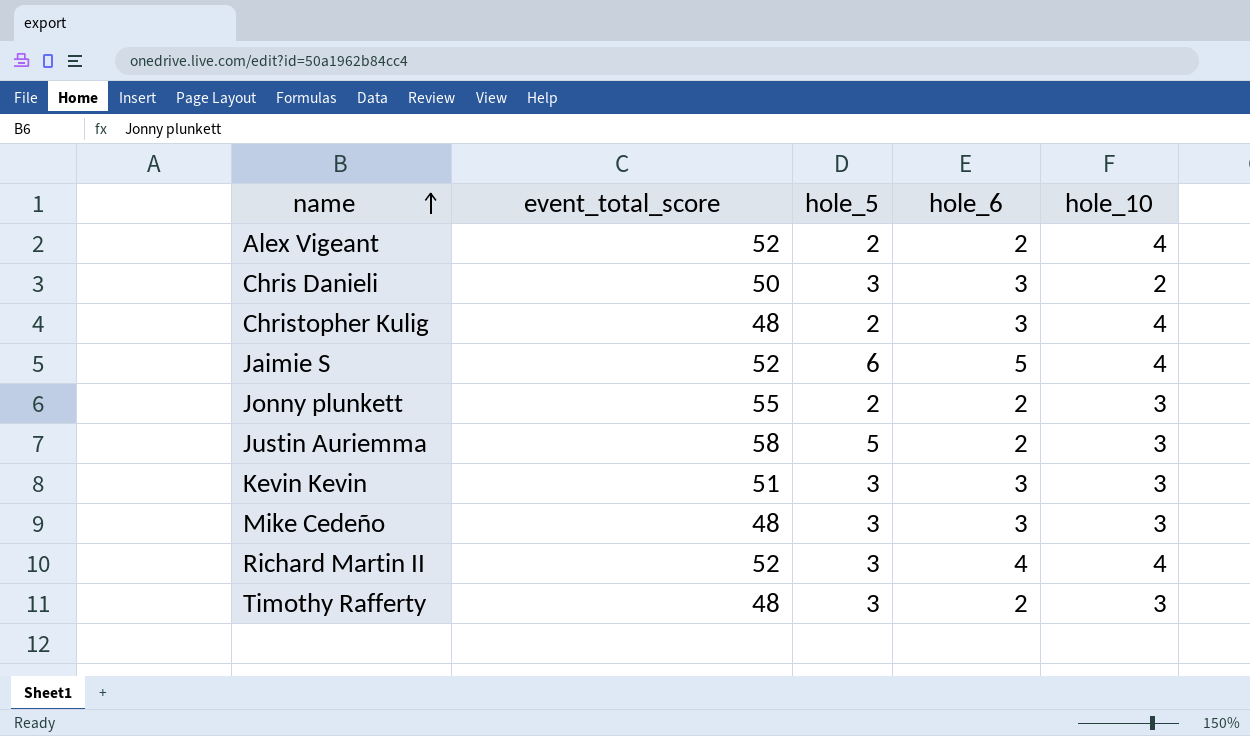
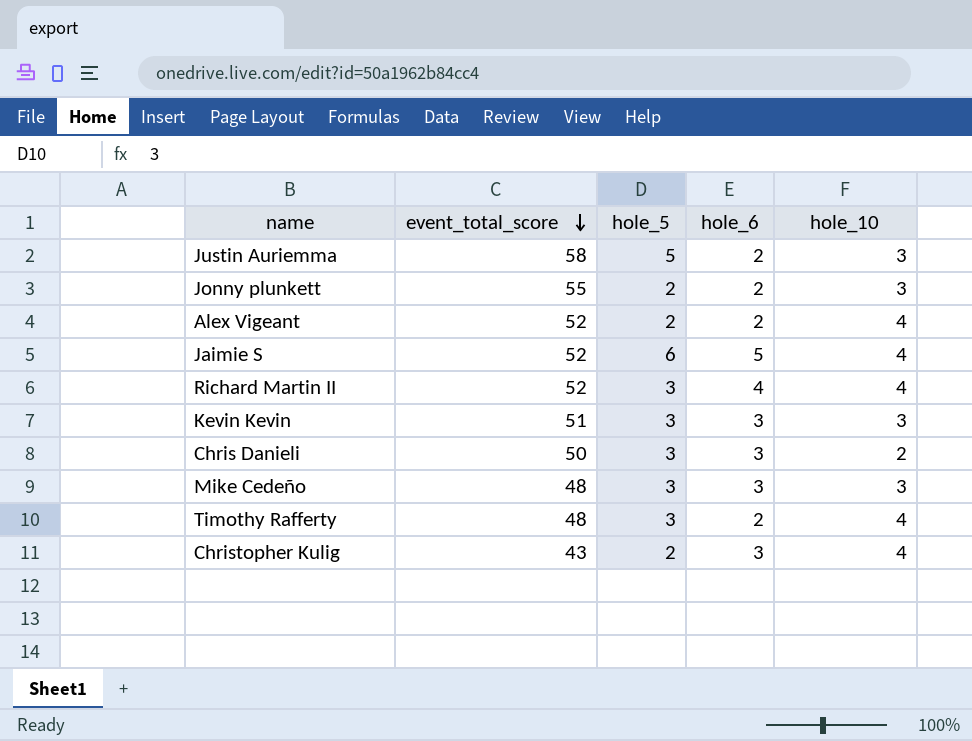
row order: name ascending -> event_total_score descending
Timothy Rafferty | hole_10: 3 -> 4
Christopher Kulig | event_total_score: 48 -> 43

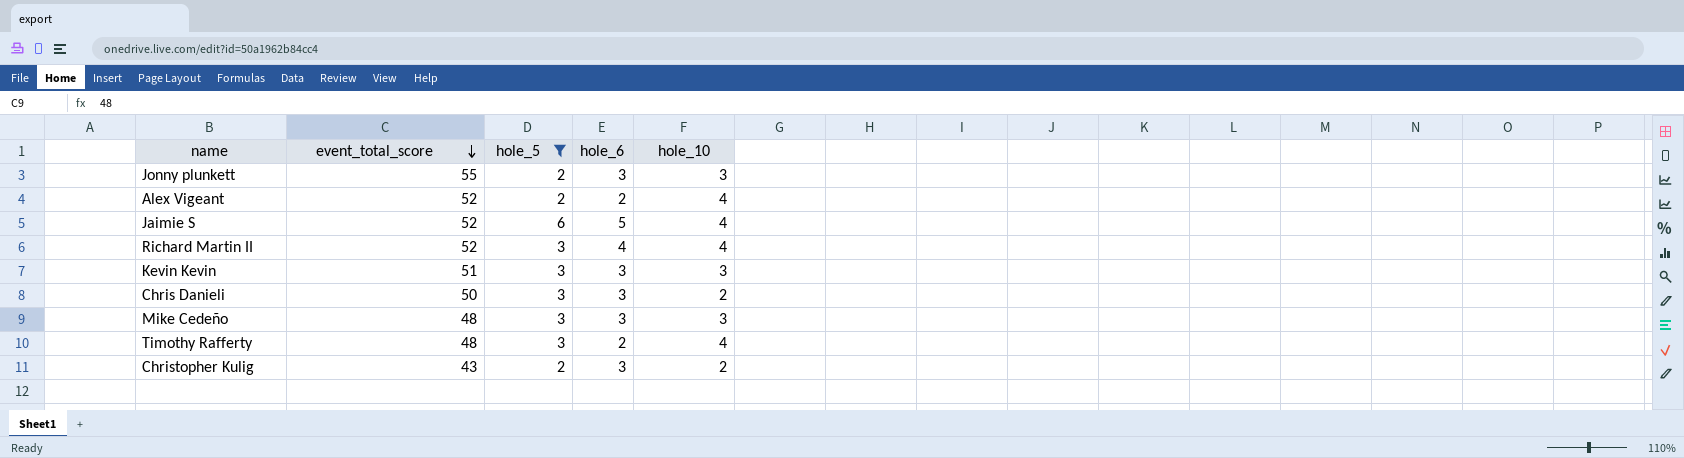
filter: none -> hole_5 != 5
Jonny plunkett | hole_6: 2 -> 3
Christopher Kulig | hole_10: 4 -> 2

